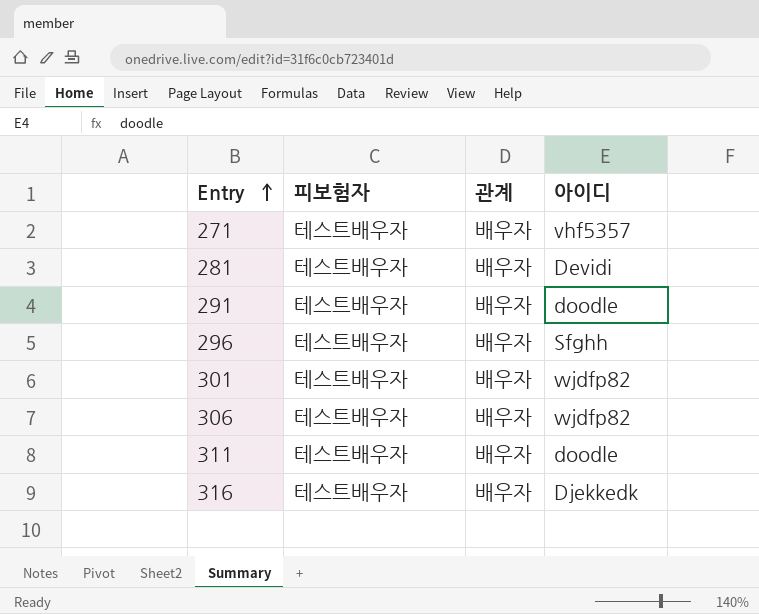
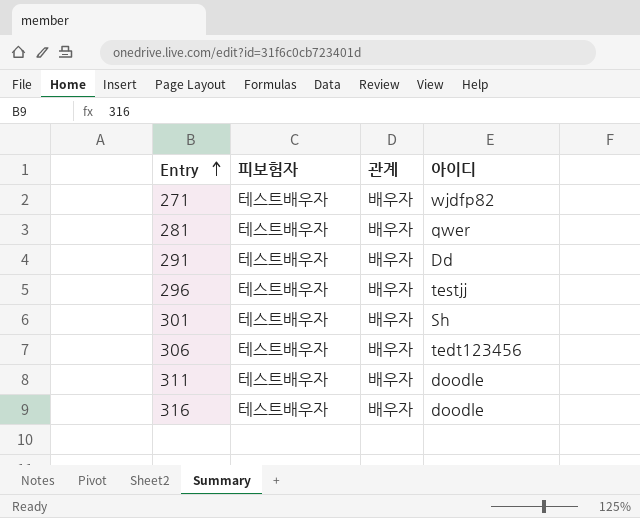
271 | 아이디: vhf5357 -> wjdfp82
281 | 아이디: Devidi -> qwer
291 | 아이디: doodle -> Dd
296 | 아이디: Sfghh -> testjj
301 | 아이디: wjdfp82 -> Sh
306 | 아이디: wjdfp82 -> tedt123456
316 | 아이디: Djekkedk -> doodle

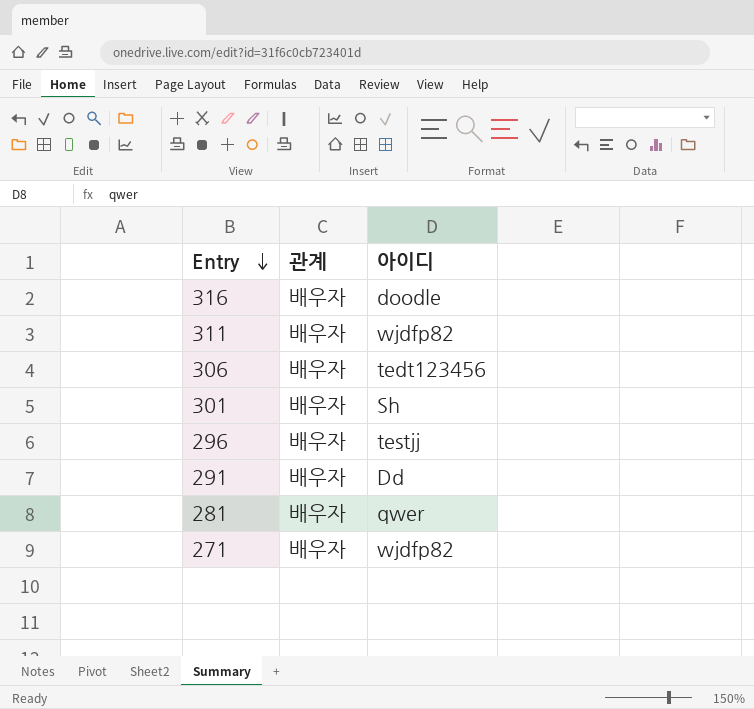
row order: Entry ascending -> Entry descending
column 피보험자 | position: 2 -> none
311 | 아이디: doodle -> wjdfp82

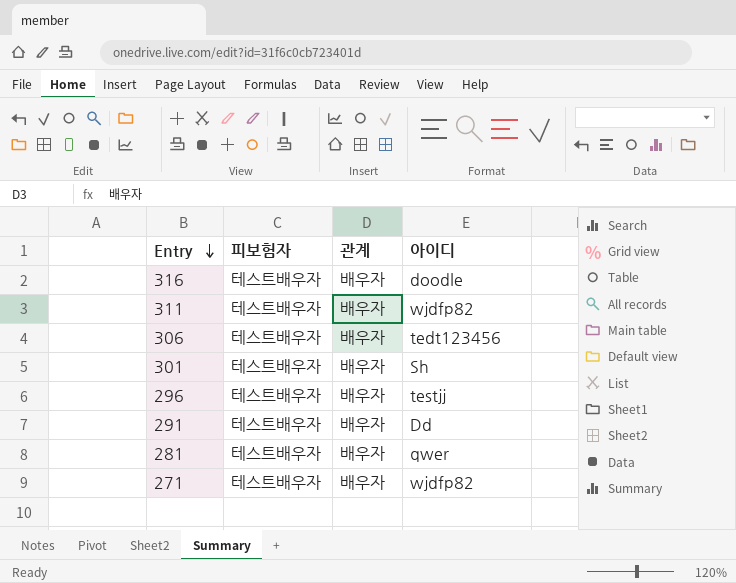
column 피보험자 | position: none -> 2

